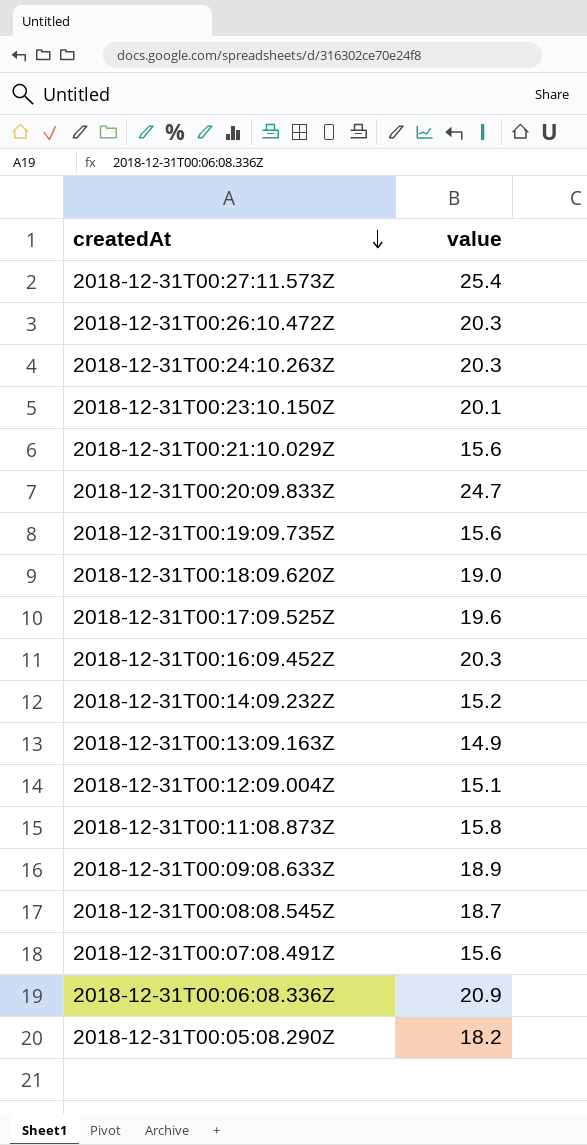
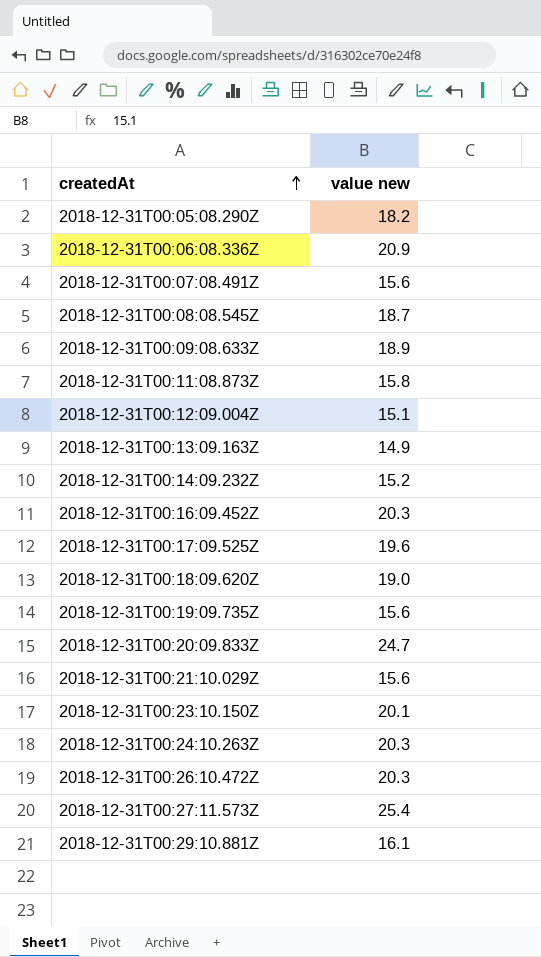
row order: createdAt descending -> createdAt ascending
column name: value -> value new
row 2018-12-31T00:29:10.881Z: none -> 16.1

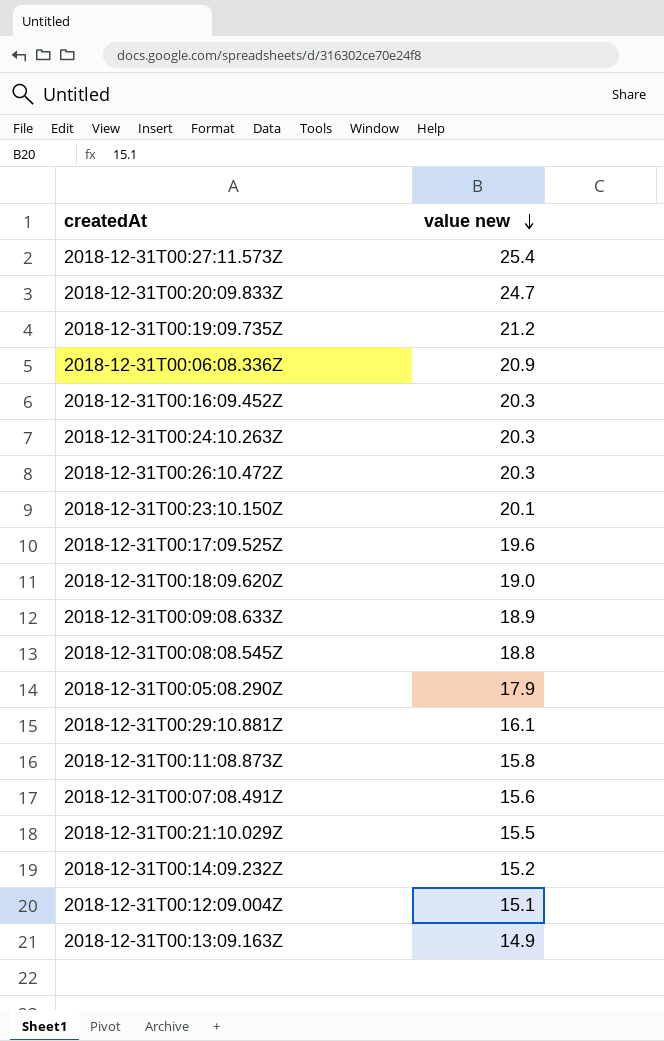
row order: createdAt ascending -> value new descending
2018-12-31T00:19:09.735Z | value new: 15.6 -> 21.2
2018-12-31T00:08:08.545Z | value new: 18.7 -> 18.8
2018-12-31T00:05:08.290Z | value new: 18.2 -> 17.9
2018-12-31T00:21:10.029Z | value new: 15.6 -> 15.5

